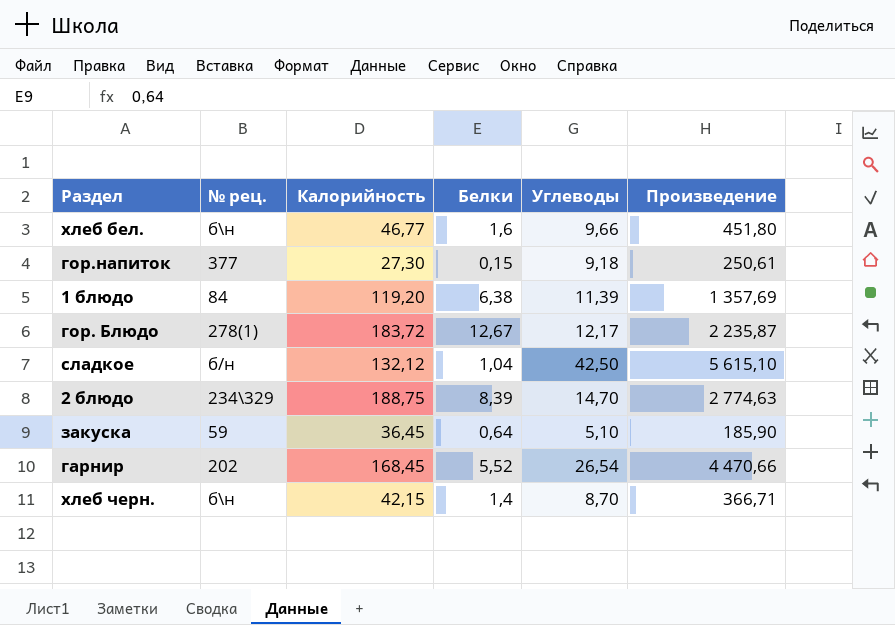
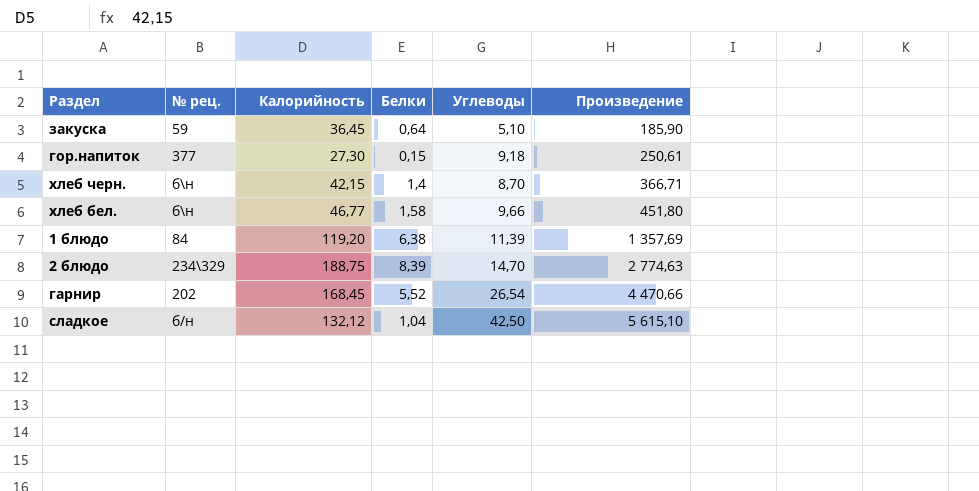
row order: none -> Произведение ascending
row гор. Блюдо: 278(1) | 183,72 | 12,67 | 12,17 | 2 235,87 -> none
хлеб бел. | Белки: 1,6 -> 1,58

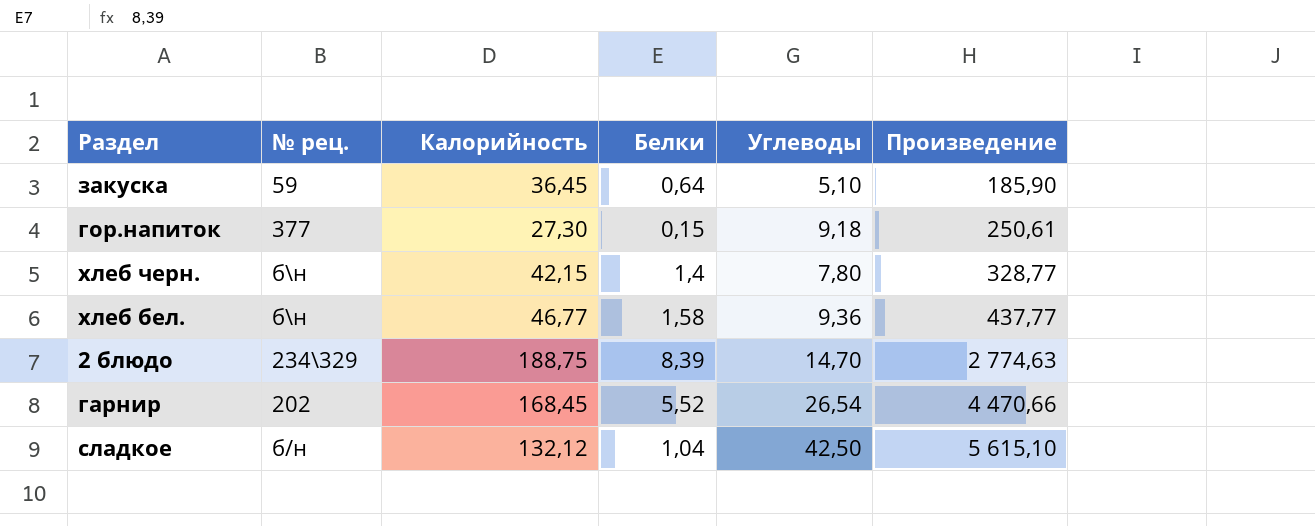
row 1 блюдо: 84 | 119,20 | 6,38 | 11,39 | 1 357,69 -> none
хлеб черн. | Углеводы: 8,70 -> 7,80
хлеб черн. | Произведение: 366,71 -> 328,77
хлеб бел. | Углеводы: 9,66 -> 9,36
хлеб бел. | Произведение: 451,80 -> 437,77

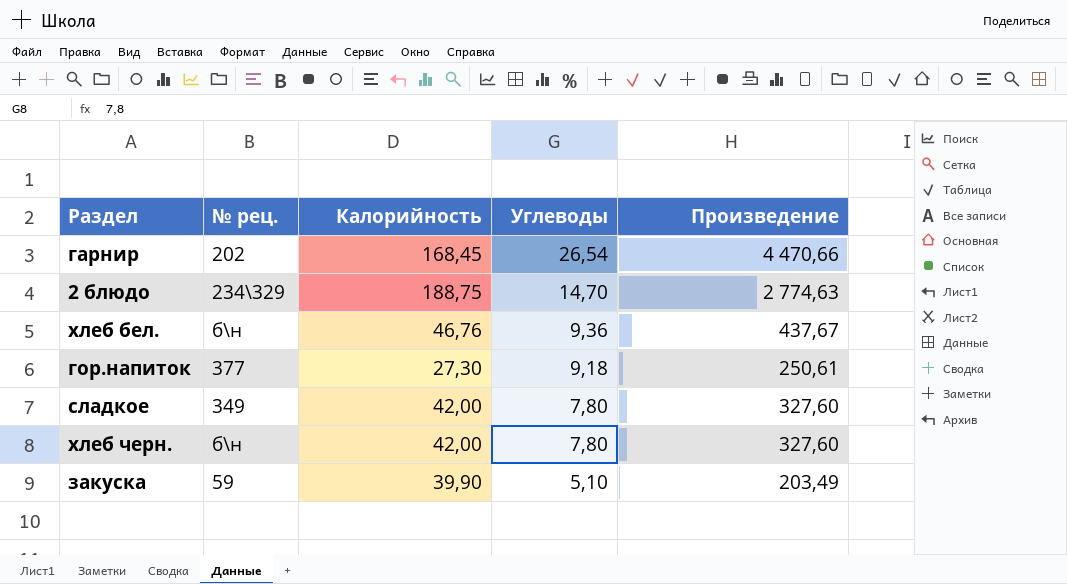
row order: Произведение ascending -> Углеводы descending
column Белки | position: 4 -> none
хлеб бел. | Калорийность: 46,77 -> 46,76
хлеб бел. | Произведение: 437,77 -> 437,67
сладкое | № рец.: б/н -> 349
сладкое | Калорийность: 132,12 -> 42,00
сладкое | Углеводы: 42,50 -> 7,80
сладкое | Произведение: 5 615,10 -> 327,60
хлеб черн. | Калорийность: 42,15 -> 42,00
хлеб черн. | Произведение: 328,77 -> 327,60
закуска | Калорийность: 36,45 -> 39,90
закуска | Произведение: 185,90 -> 203,49

